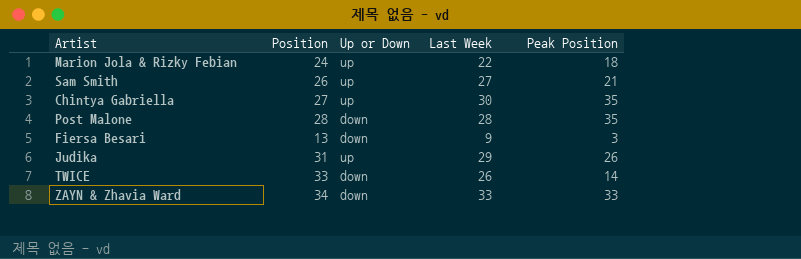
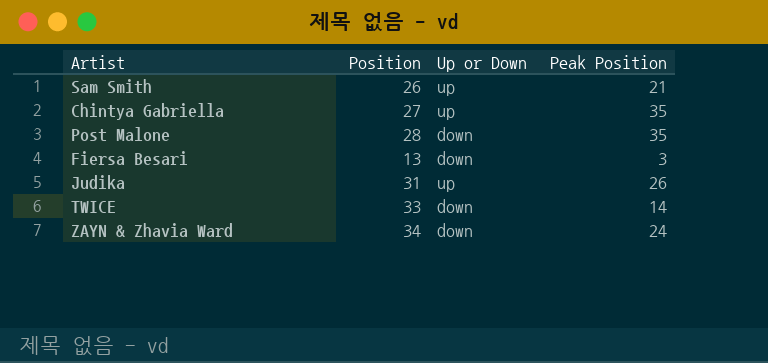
column Last Week | position: 4 -> none
row Marion Jola & Rizky Febian: 24 | up | 22 | 18 -> none
ZAYN & Zhavia Ward | Peak Position: 33 -> 24

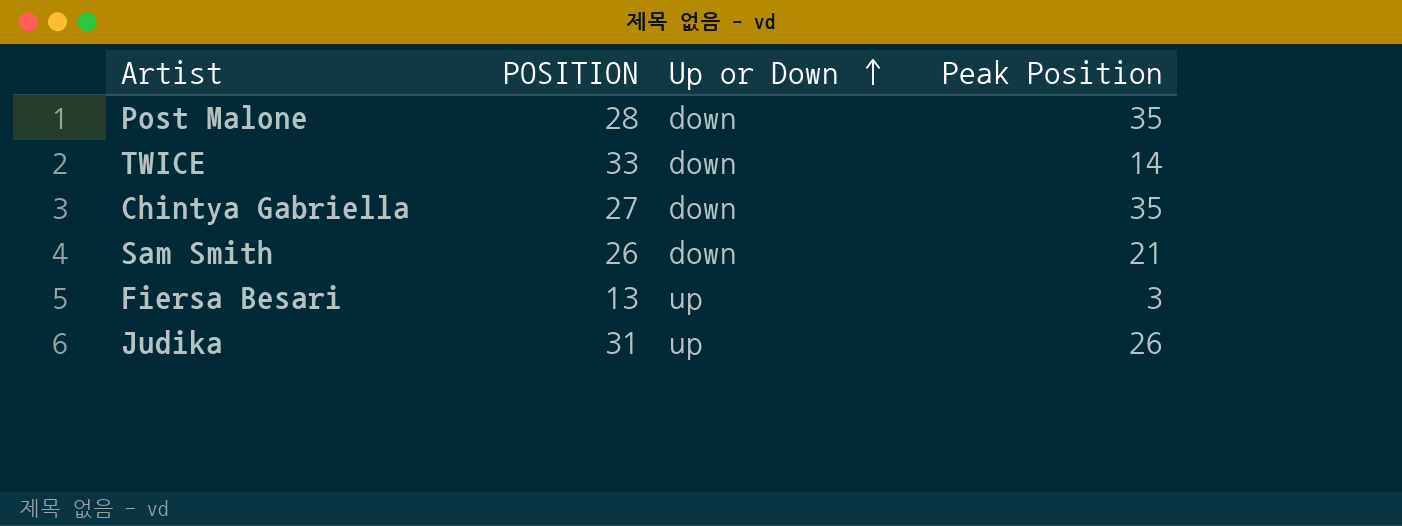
row order: none -> Up or Down ascending
column name: Position -> POSITION
row ZAYN & Zhavia Ward: 34 | down | 24 -> none
Chintya Gabriella | Up or Down: up -> down
Sam Smith | Up or Down: up -> down
Fiersa Besari | Up or Down: down -> up

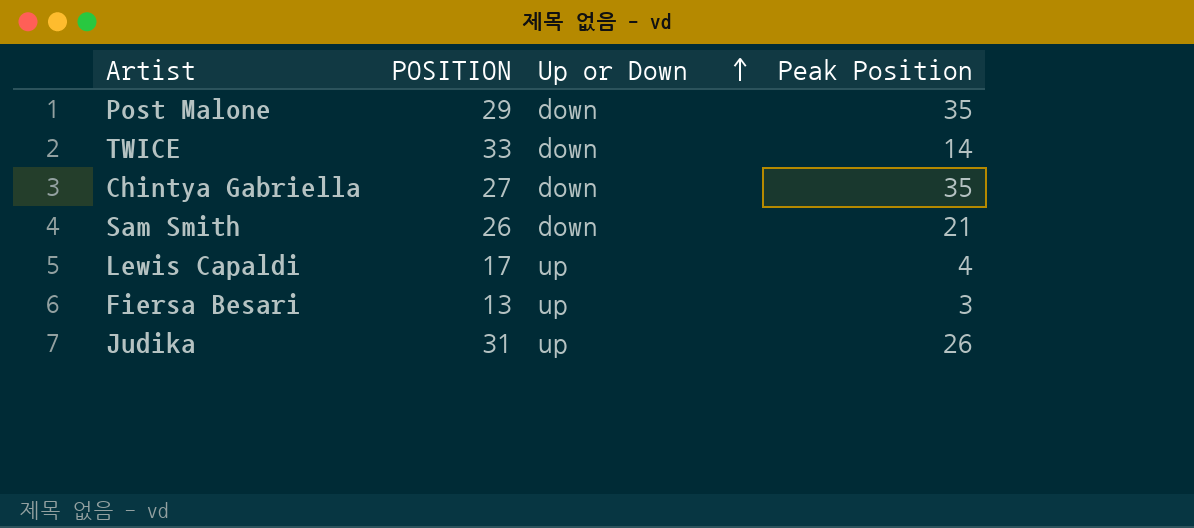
Post Malone | POSITION: 28 -> 29
row Lewis Capaldi: none -> 17 | up | 4

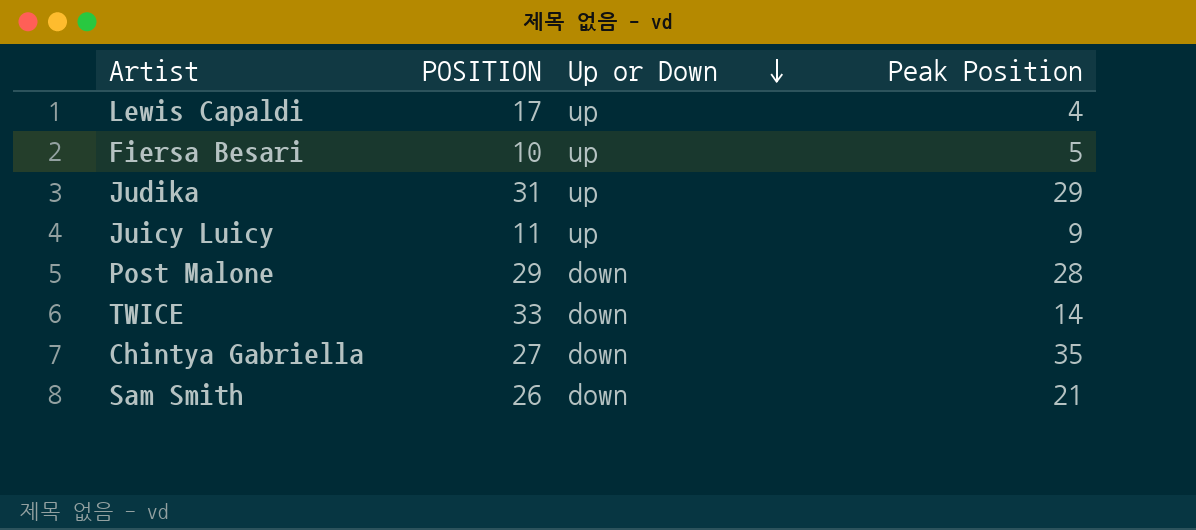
row order: Up or Down ascending -> Up or Down descending
Fiersa Besari | POSITION: 13 -> 10
Fiersa Besari | Peak Position: 3 -> 5
Judika | Peak Position: 26 -> 29
row Juicy Luicy: none -> 11 | up | 9
Post Malone | Peak Position: 35 -> 28

